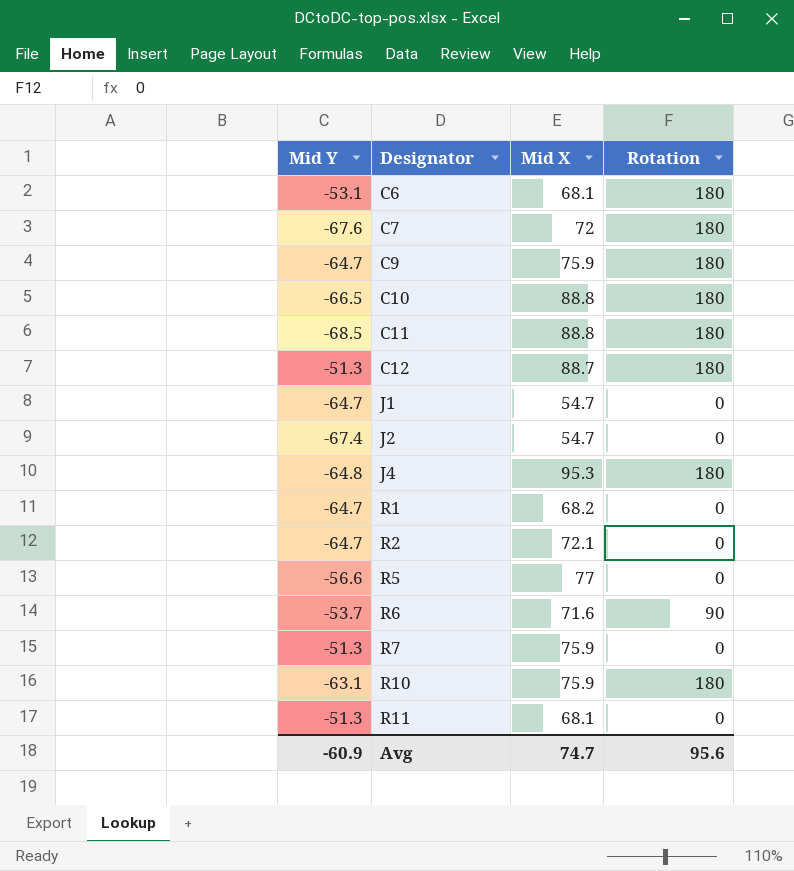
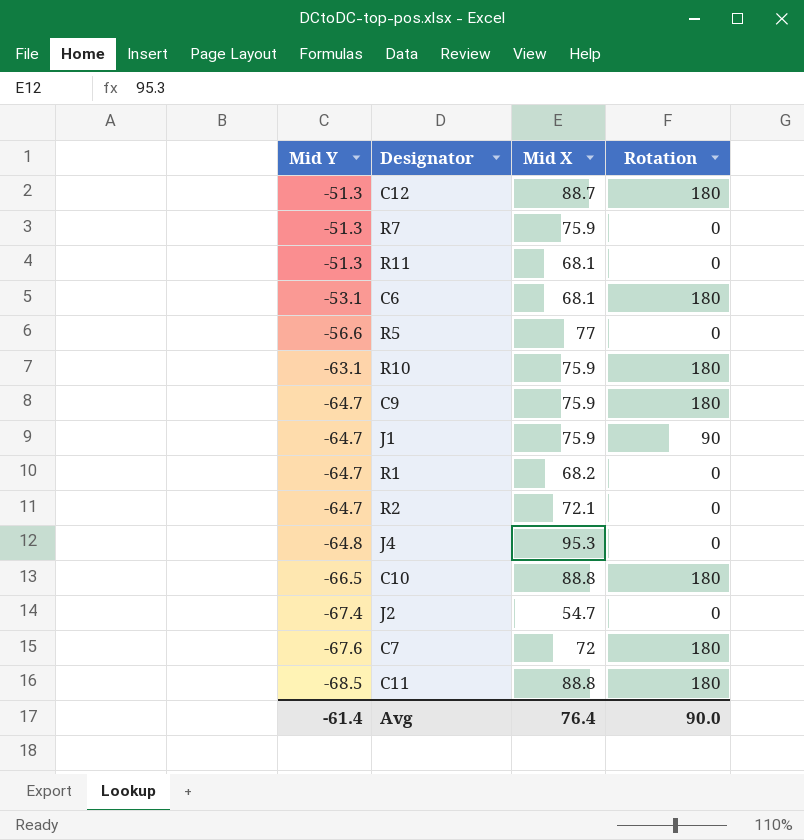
row order: Designator ascending -> Mid Y descending
row R6: -53.7 | 71.6 | 90 -> none
J1 | Mid X: 54.7 -> 75.9
J1 | Rotation: 0 -> 90
J4 | Rotation: 180 -> 0
Avg | Mid Y: -60.9 -> -61.4
Avg | Mid X: 74.7 -> 76.4
Avg | Rotation: 95.6 -> 90.0

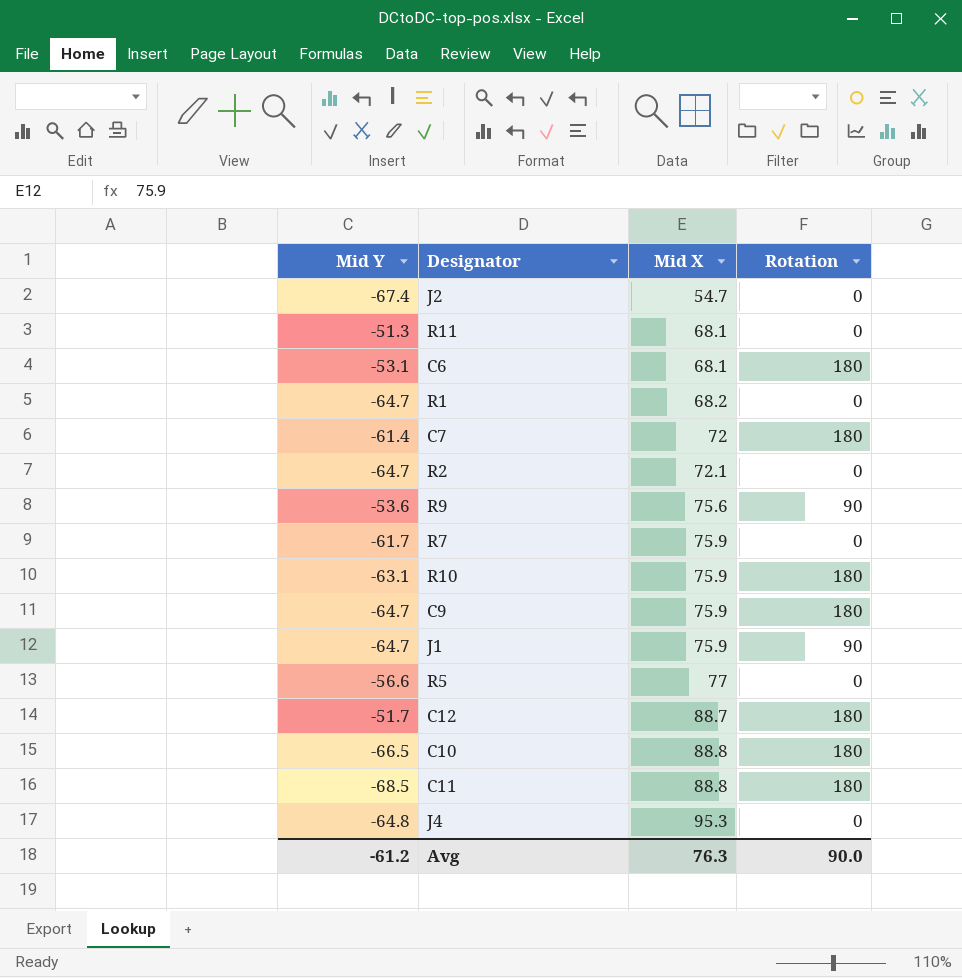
row order: Mid Y descending -> Mid X ascending
C7 | Mid Y: -67.6 -> -61.4
row R9: none -> -53.6 | 75.6 | 90
R7 | Mid Y: -51.3 -> -61.7
C12 | Mid Y: -51.3 -> -51.7
Avg | Mid Y: -61.4 -> -61.2
Avg | Mid X: 76.4 -> 76.3

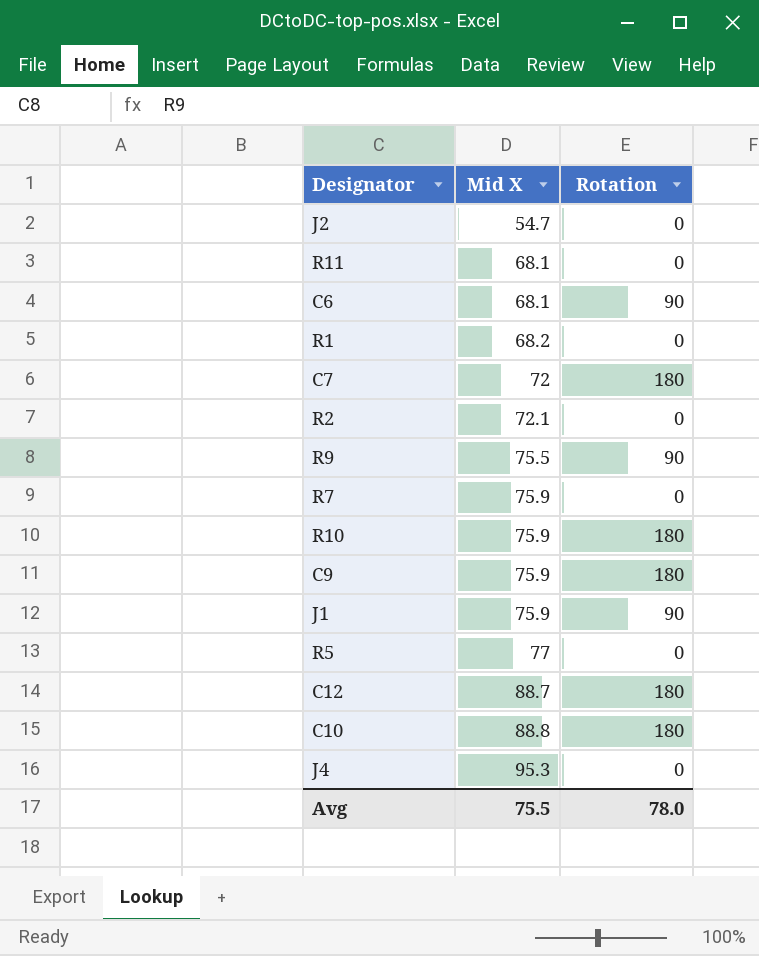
column Mid Y | position: 1 -> none
row C11: -68.5 | 88.8 | 180 -> none
C6 | Rotation: 180 -> 90
R9 | Mid X: 75.6 -> 75.5
Avg | Mid X: 76.3 -> 75.5
Avg | Rotation: 90.0 -> 78.0

